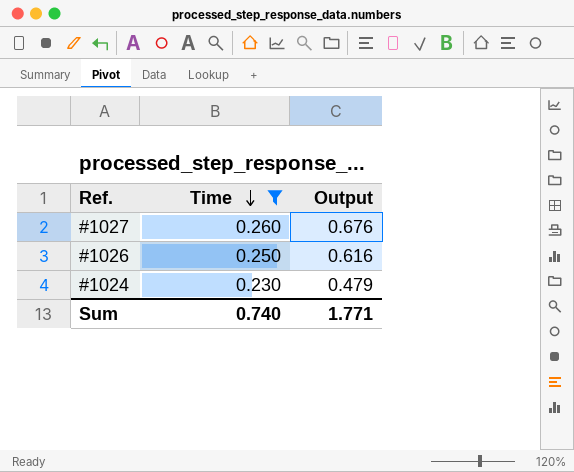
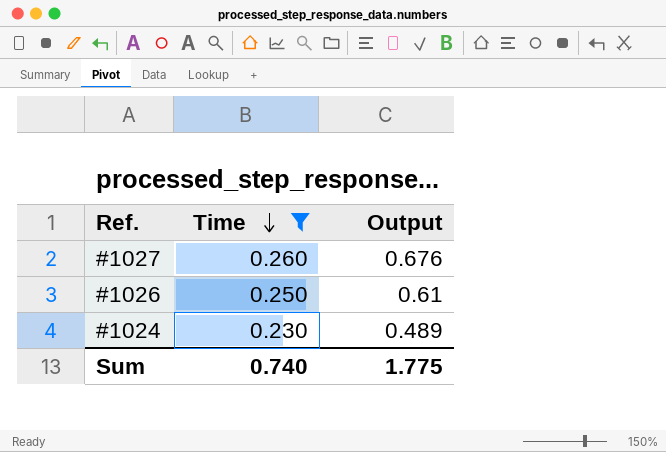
#1026 | Output: 0.616 -> 0.61
#1024 | Output: 0.479 -> 0.489
Sum | Output: 1.771 -> 1.775

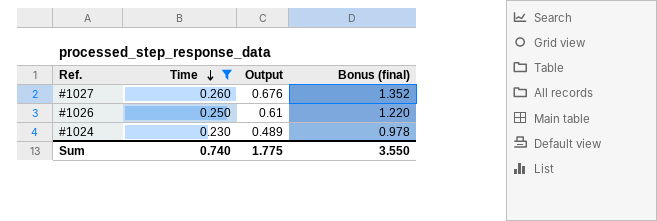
column Bonus (final) | formula: none -> [Output] * 2

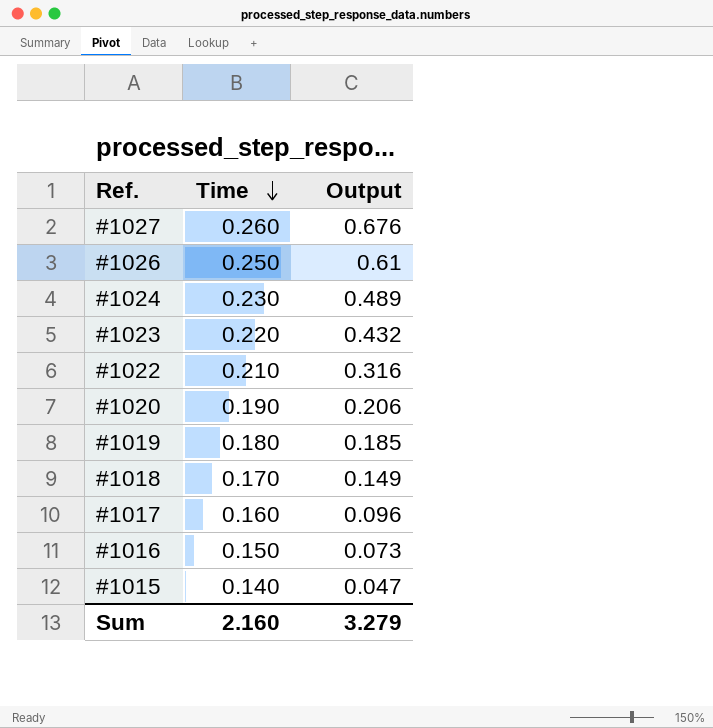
filter: Time >= 0.230 -> none
column Bonus (final) | formula: [Output] * 2 -> none
Sum | Time: 0.740 -> 2.160
Sum | Output: 1.775 -> 3.279

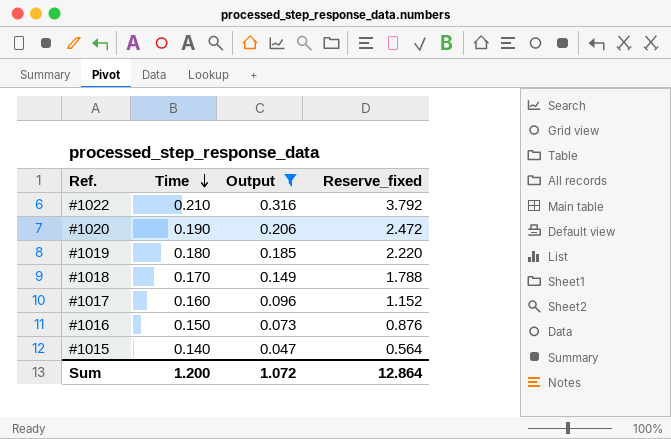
filter: none -> Output <= 0.316
column Reserve_fixed | formula: none -> [Output] * 12
Sum | Time: 2.160 -> 1.200
Sum | Output: 3.279 -> 1.072

